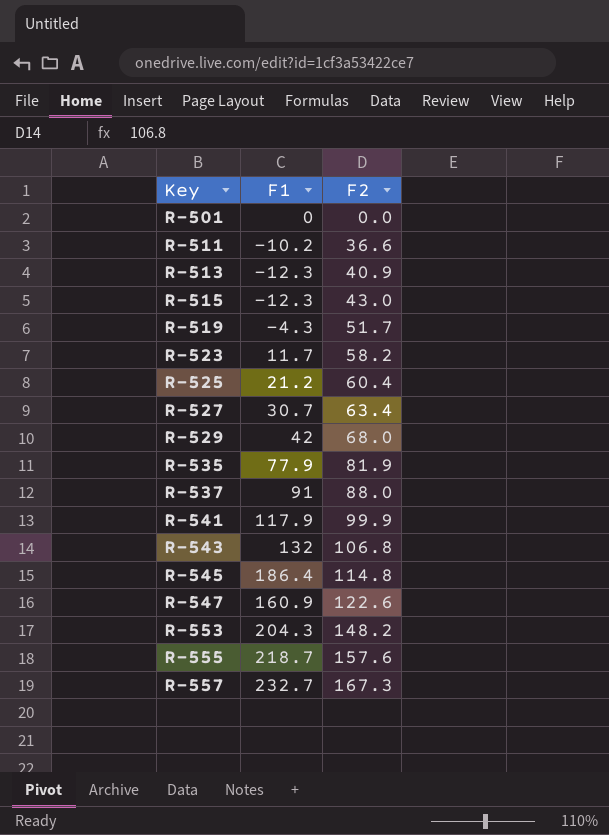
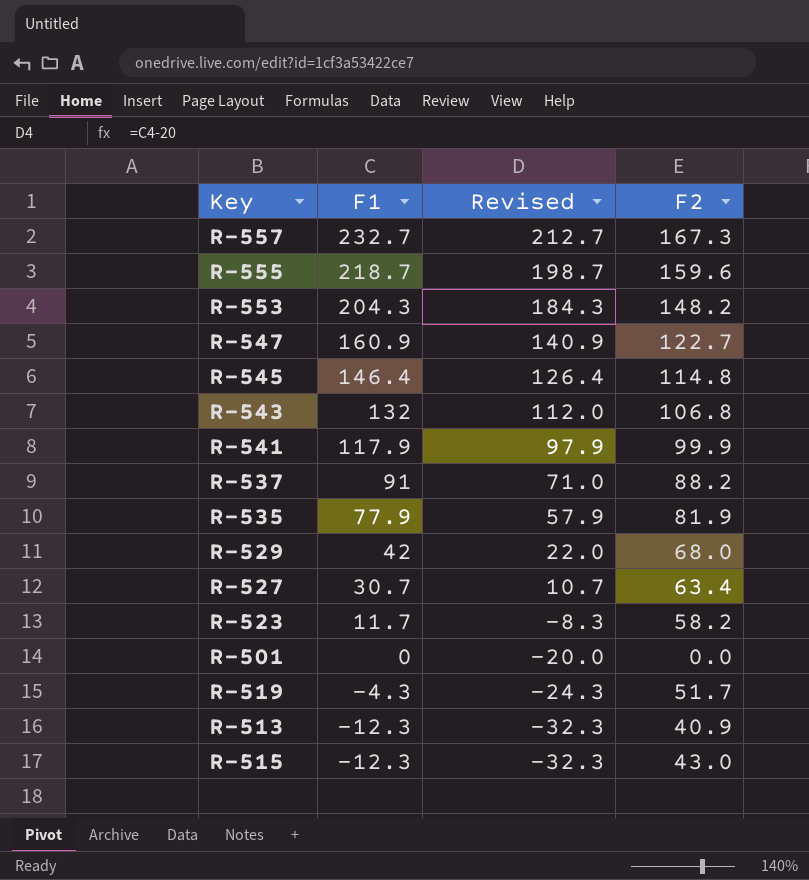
row order: Key ascending -> F1 descending
column Revised | formula: none -> [F1] - 20
row R-511: -10.2 | 36.6 -> none
row R-525: 21.2 | 60.4 -> none
R-555 | F2: 157.6 -> 159.6
R-547 | F2: 122.6 -> 122.7
R-545 | F1: 186.4 -> 146.4
R-537 | F2: 88.0 -> 88.2

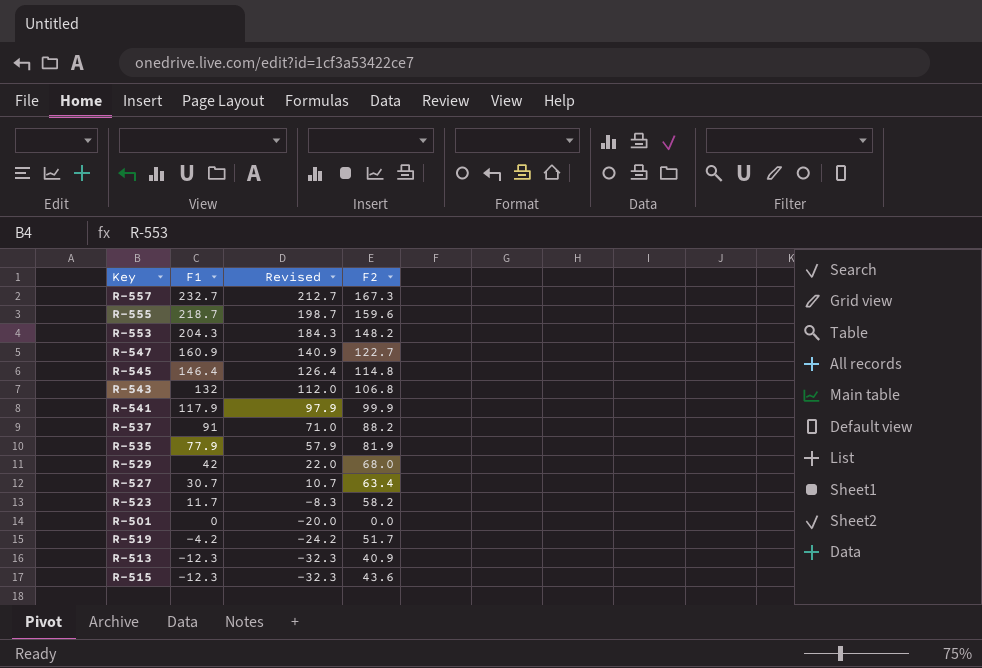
R-519 | F1: -4.3 -> -4.2
R-519 | Revised: -24.3 -> -24.2
R-515 | F2: 43.0 -> 43.6

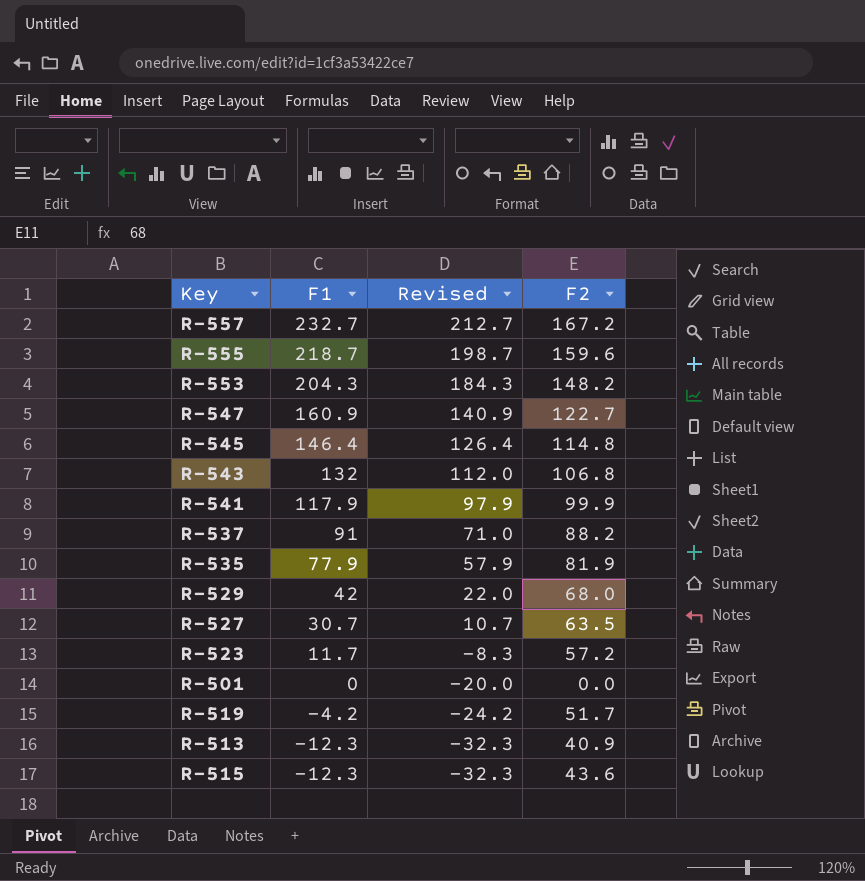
R-557 | F2: 167.3 -> 167.2
R-527 | F2: 63.4 -> 63.5
R-523 | F2: 58.2 -> 57.2

